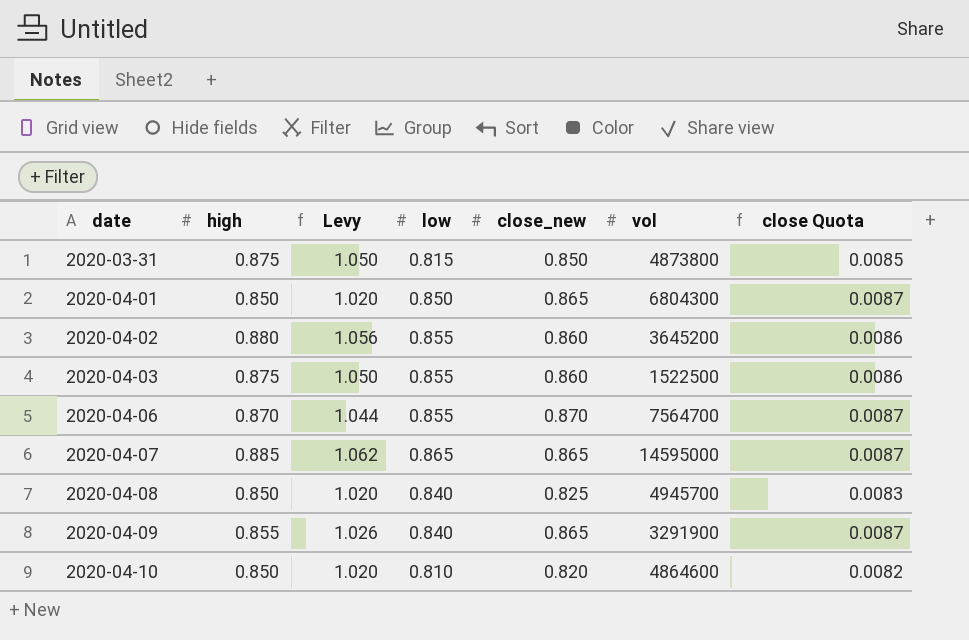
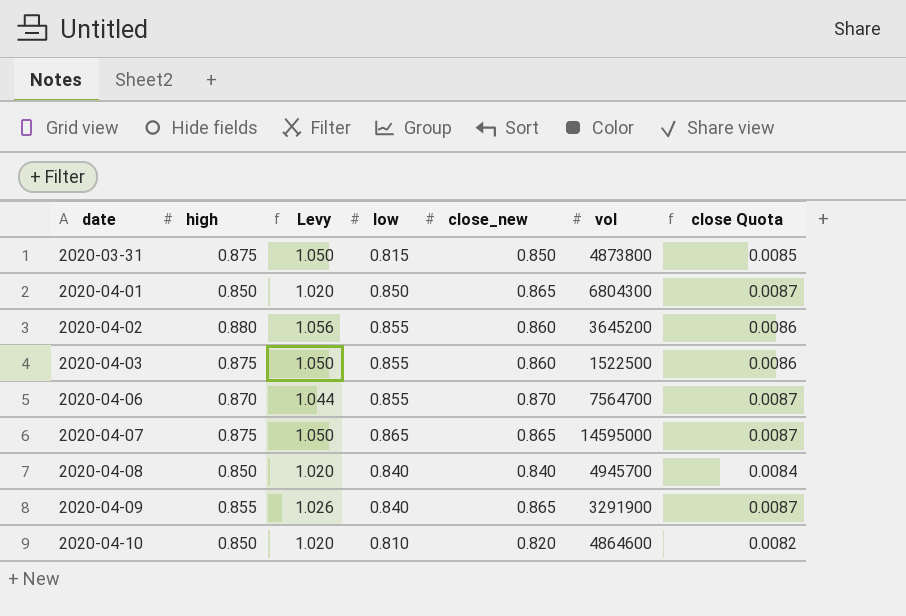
2020-04-07 | high: 0.885 -> 0.875
2020-04-07 | Levy: 1.062 -> 1.050
2020-04-08 | close_new: 0.825 -> 0.840
2020-04-08 | close Quota: 0.0083 -> 0.0084

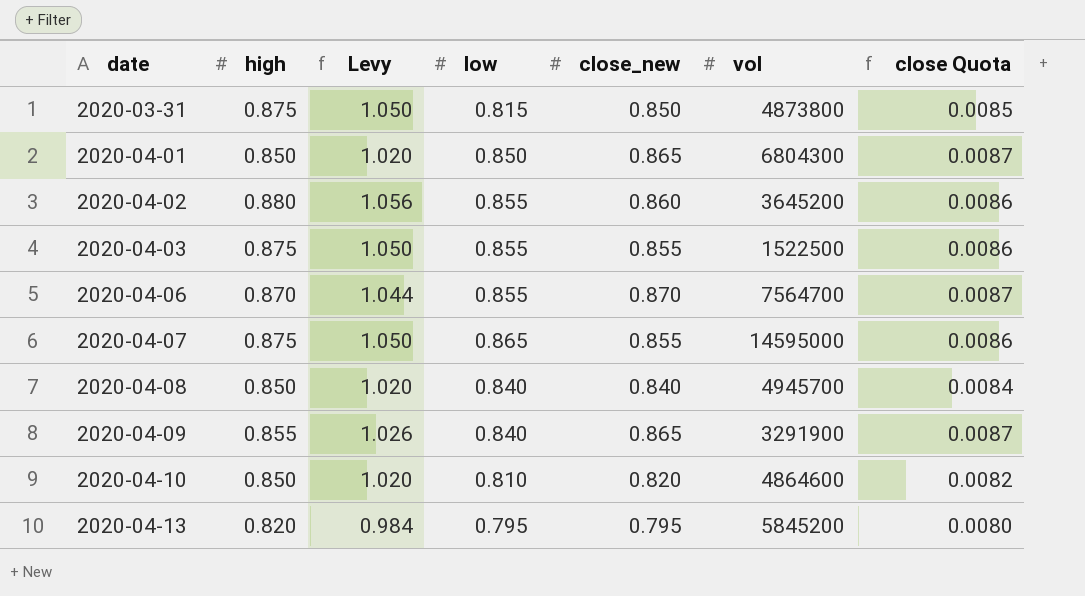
2020-04-03 | close_new: 0.860 -> 0.855
2020-04-07 | close_new: 0.865 -> 0.855
2020-04-07 | close Quota: 0.0087 -> 0.0086
row 2020-04-13: none -> 0.820 | 0.984 | 0.795 | 0.795 | 5845200 | 0.0080

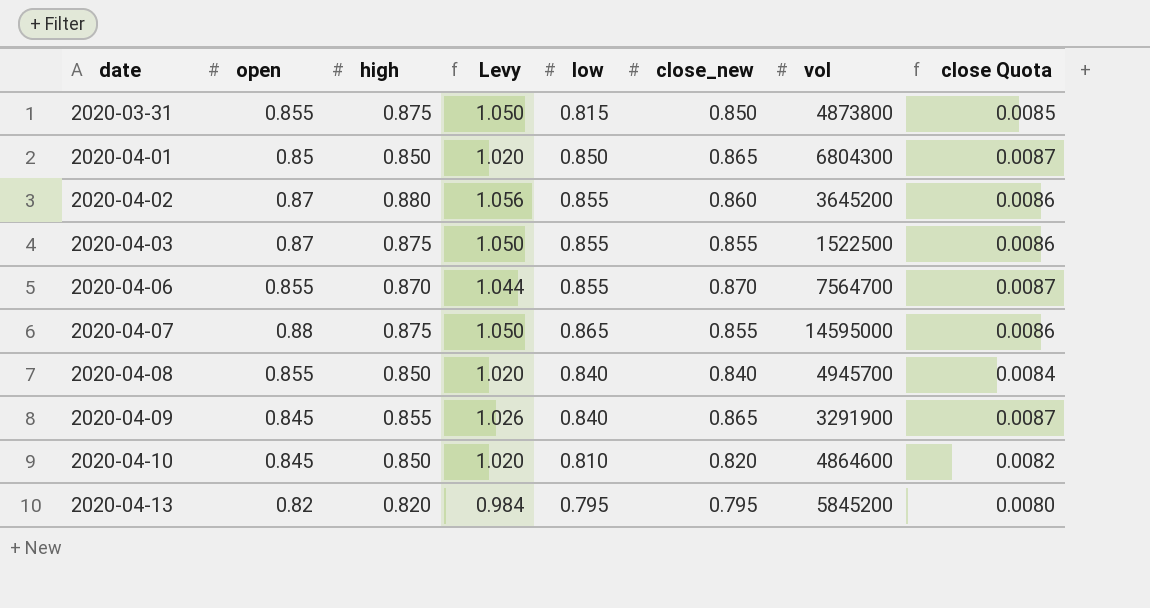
column open | position: none -> 2

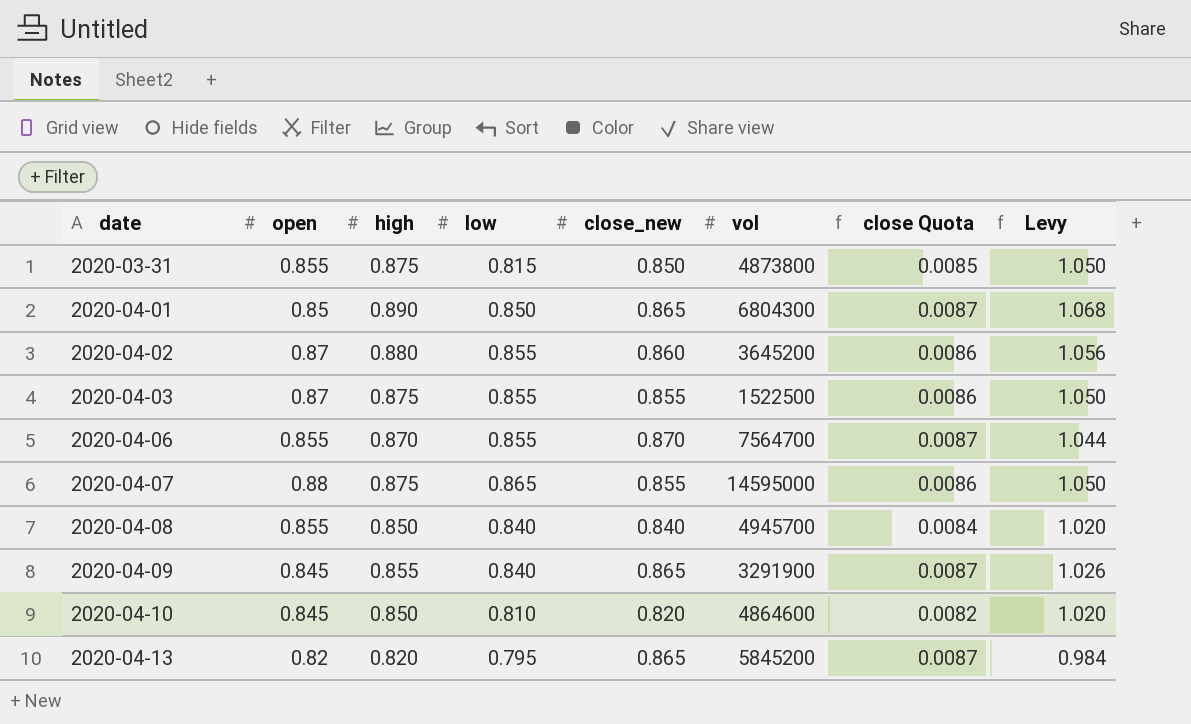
column Levy | position: 4 -> 8
2020-04-01 | high: 0.850 -> 0.890
2020-04-01 | Levy: 1.020 -> 1.068
2020-04-13 | close_new: 0.795 -> 0.865
2020-04-13 | close Quota: 0.0080 -> 0.0087

